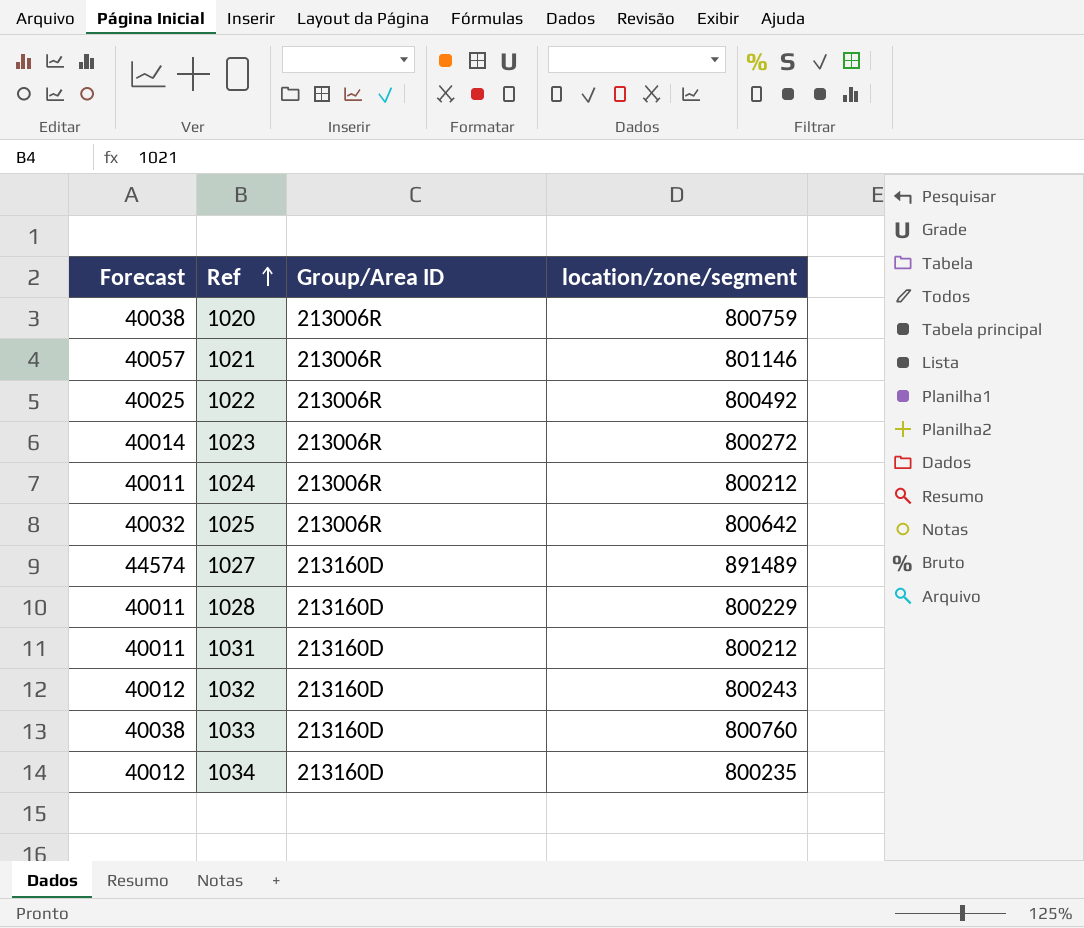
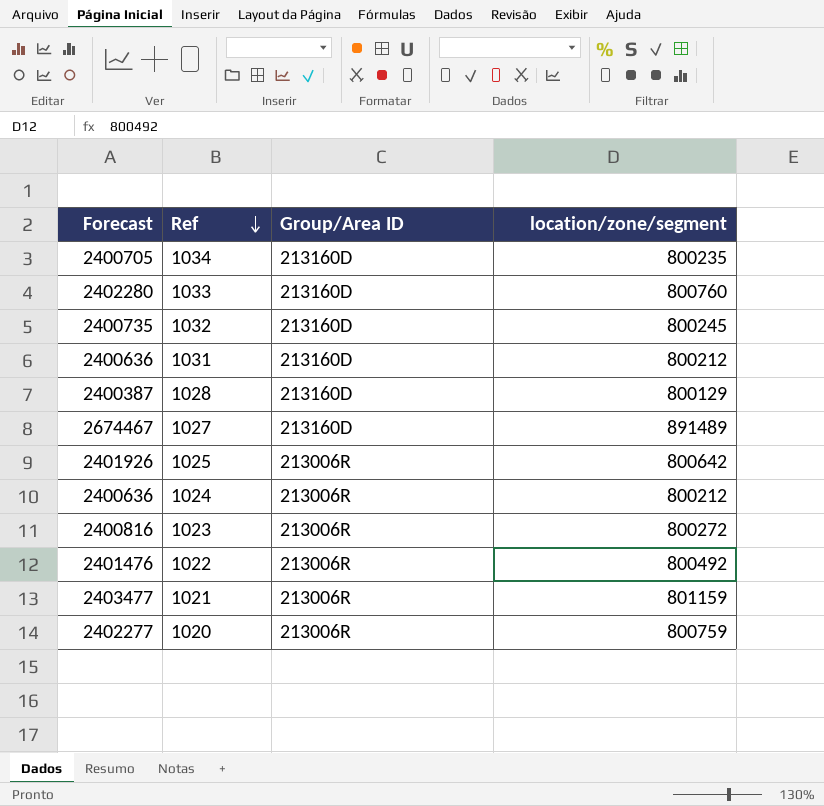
row order: Ref ascending -> Ref descending
column Forecast | formula: [location/zone/segment] * 0.05 -> [location/zone/segment] * 3
1032 | location/zone/segment: 800243 -> 800245
1028 | location/zone/segment: 800229 -> 800129
1021 | location/zone/segment: 801146 -> 801159

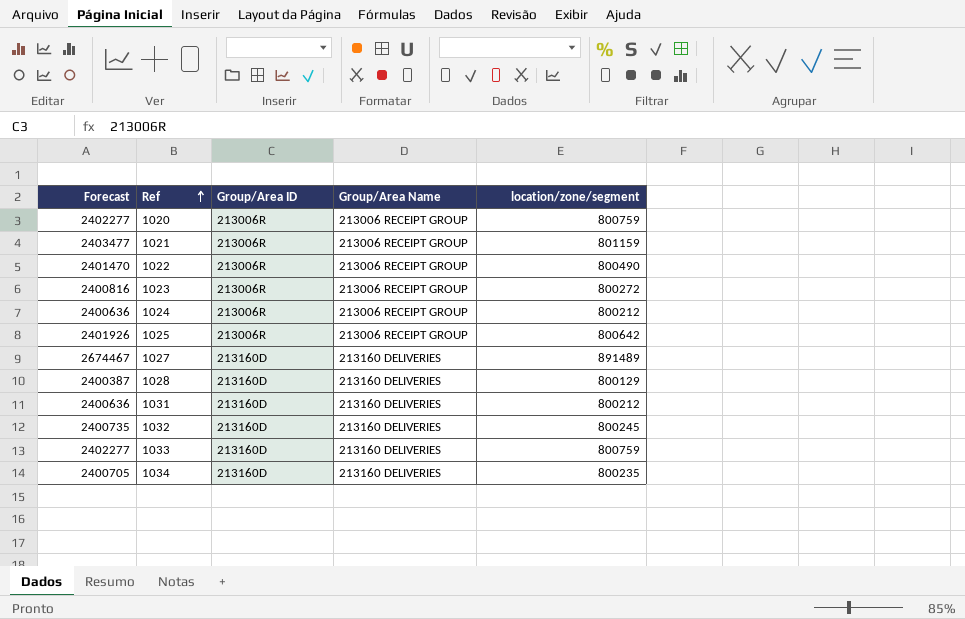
row order: Ref descending -> Ref ascending
column Group/Area Name | position: none -> 4
1022 | Forecast: 2401476 -> 2401470
1022 | location/zone/segment: 800492 -> 800490
1033 | Forecast: 2402280 -> 2402277
1033 | location/zone/segment: 800760 -> 800759

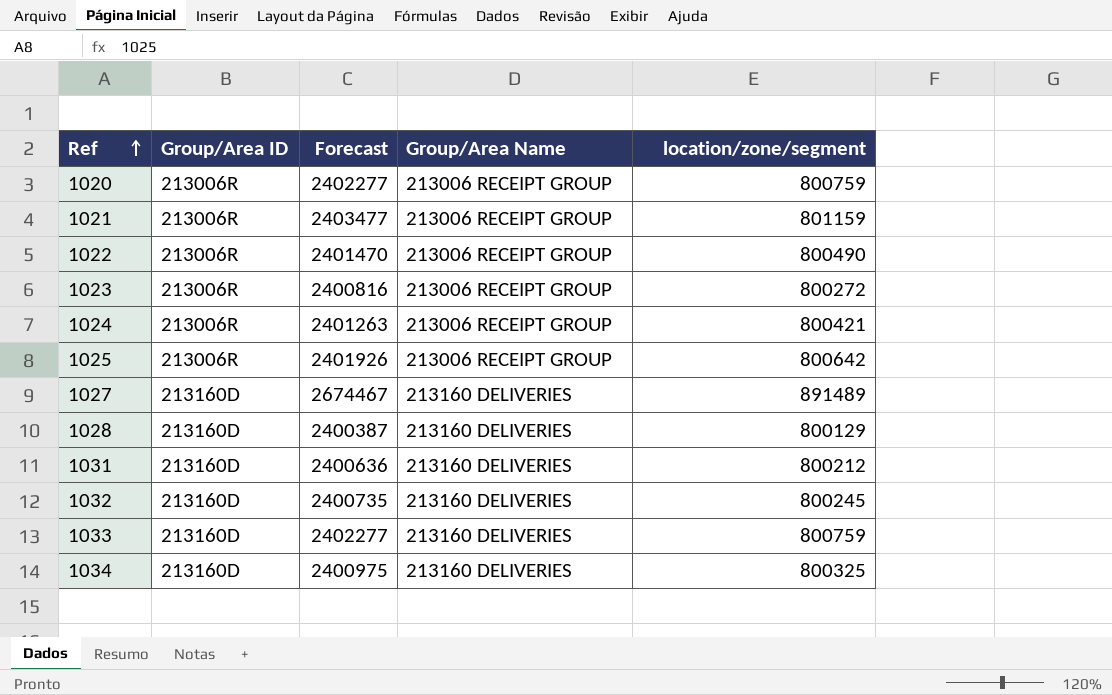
column Forecast | position: 1 -> 3
1024 | Forecast: 2400636 -> 2401263
1024 | location/zone/segment: 800212 -> 800421
1034 | Forecast: 2400705 -> 2400975
1034 | location/zone/segment: 800235 -> 800325

